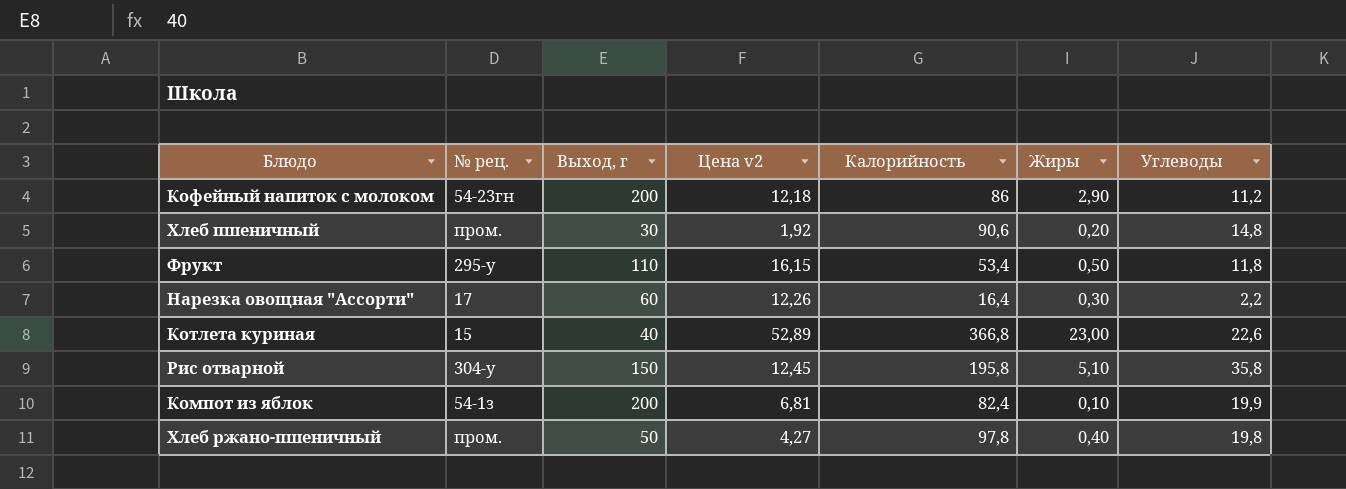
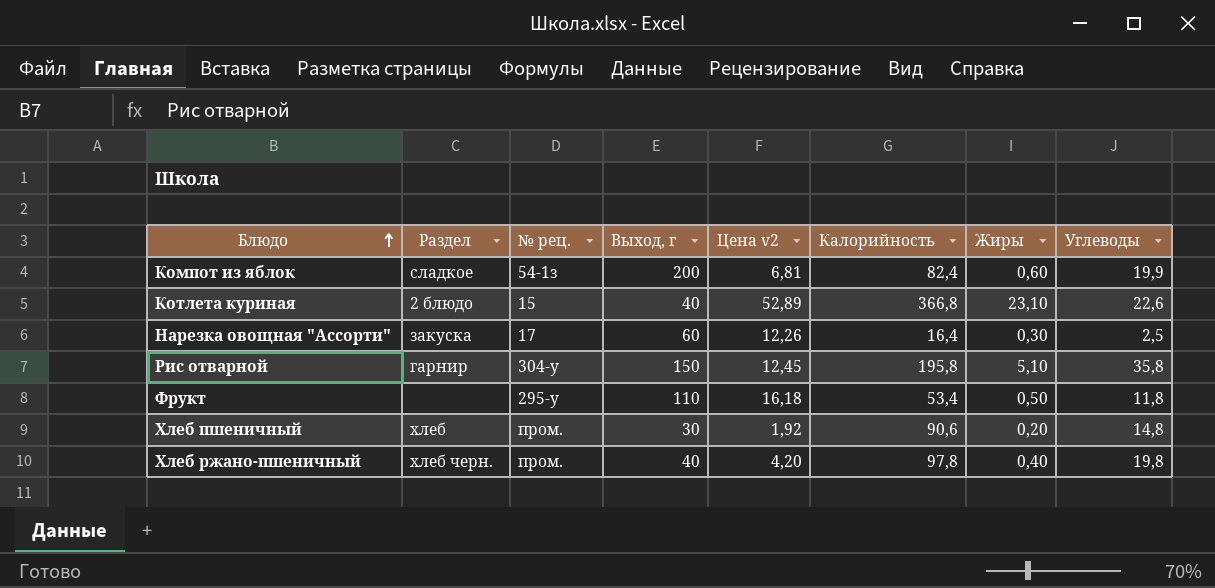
row order: none -> Блюдо ascending
column Раздел | position: none -> 2
row Кофейный напиток с молоком: 54-23гн | 200 | 12,18 | 86 | 2,90 | 11,2 -> none
Компот из яблок | Жиры: 0,10 -> 0,60
Котлета куриная | Жиры: 23,00 -> 23,10
Нарезка овощная "Ассорти" | Углеводы: 2,2 -> 2,5
Фрукт | Цена v2: 16,15 -> 16,18
Хлеб ржано-пшеничный | Выход, г: 50 -> 40
Хлеб ржано-пшеничный | Цена v2: 4,27 -> 4,20

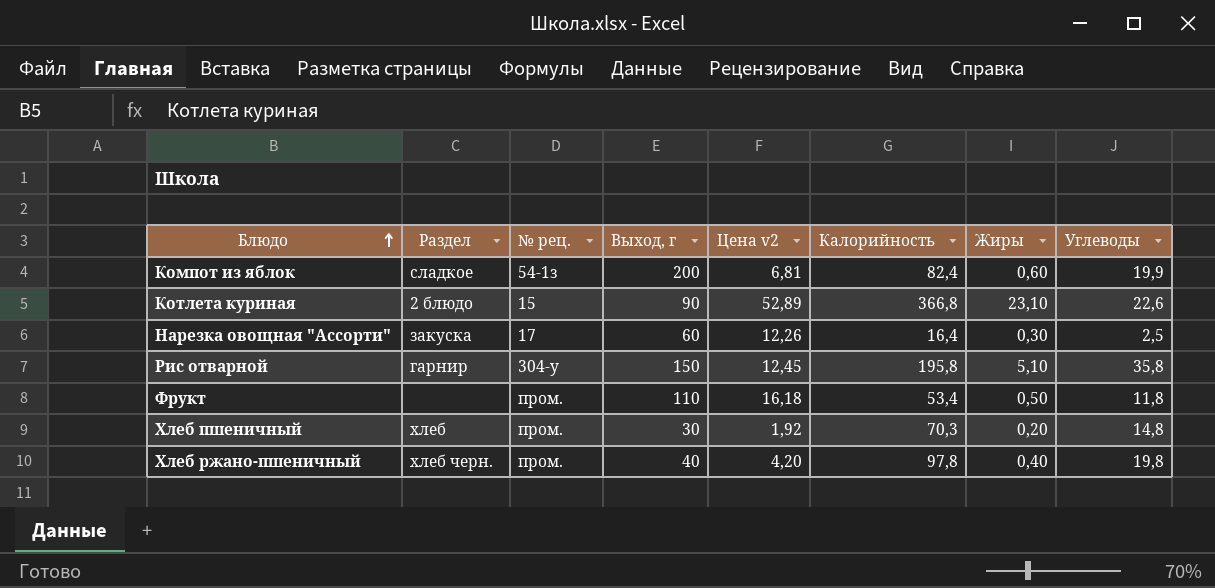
Котлета куриная | Выход, г: 40 -> 90
Фрукт | № рец.: 295-у -> пром.
Хлеб пшеничный | Калорийность: 90,6 -> 70,3

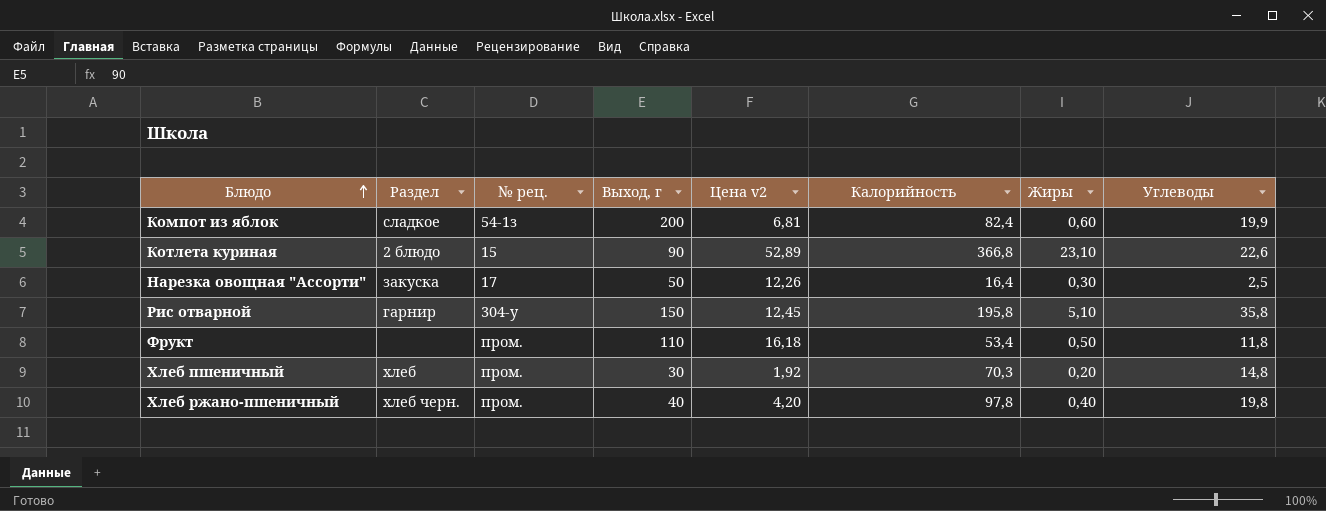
Нарезка овощная "Ассорти" | Выход, г: 60 -> 50

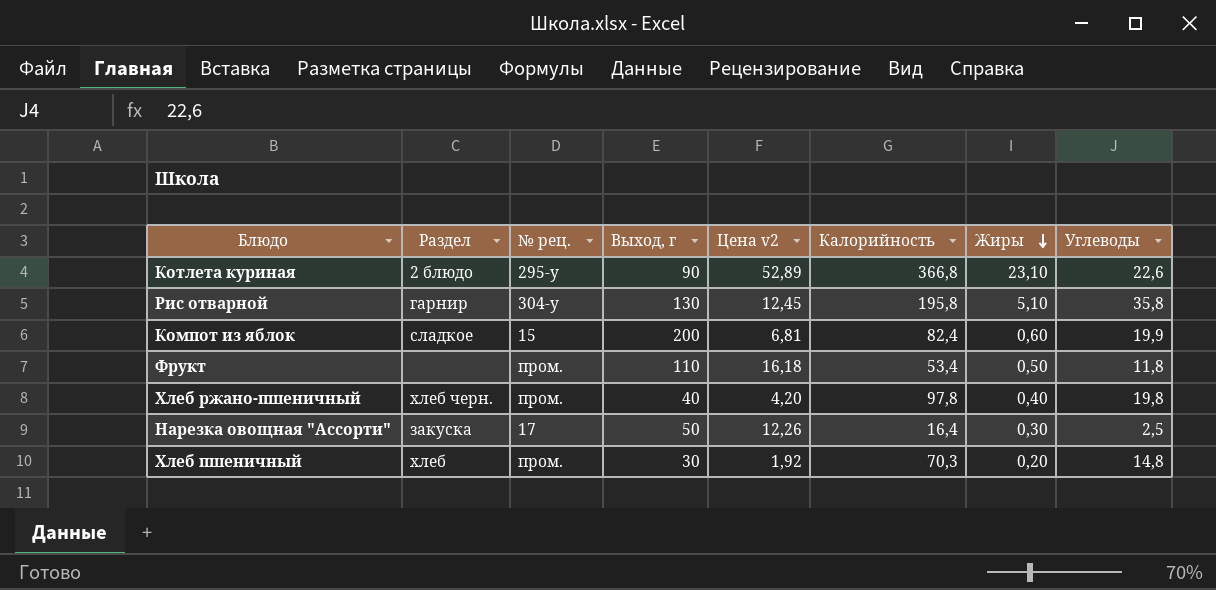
row order: Блюдо ascending -> Жиры descending
Котлета куриная | № рец.: 15 -> 295-у
Рис отварной | Выход, г: 150 -> 130
Компот из яблок | № рец.: 54-1з -> 15

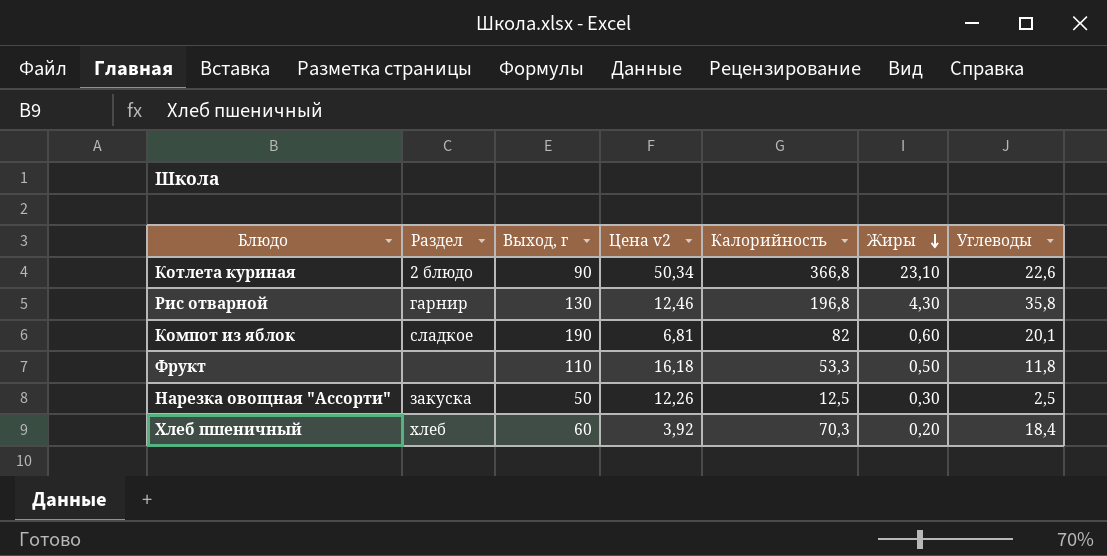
column № рец. | position: 3 -> none
row Хлеб ржано-пшеничный: хлеб черн. | пром. | 40 | 4,20 | 97,8 | 0,40 | 19,8 -> none
Котлета куриная | Цена v2: 52,89 -> 50,34
Рис отварной | Цена v2: 12,45 -> 12,46
Рис отварной | Калорийность: 195,8 -> 196,8
Рис отварной | Жиры: 5,10 -> 4,30
Компот из яблок | Выход, г: 200 -> 190
Компот из яблок | Калорийность: 82,4 -> 82
Компот из яблок | Углеводы: 19,9 -> 20,1
Фрукт | Калорийность: 53,4 -> 53,3
Нарезка овощная "Ассорти" | Калорийность: 16,4 -> 12,5
Хлеб пшеничный | Выход, г: 30 -> 60
Хлеб пшеничный | Цена v2: 1,92 -> 3,92
Хлеб пшеничный | Углеводы: 14,8 -> 18,4

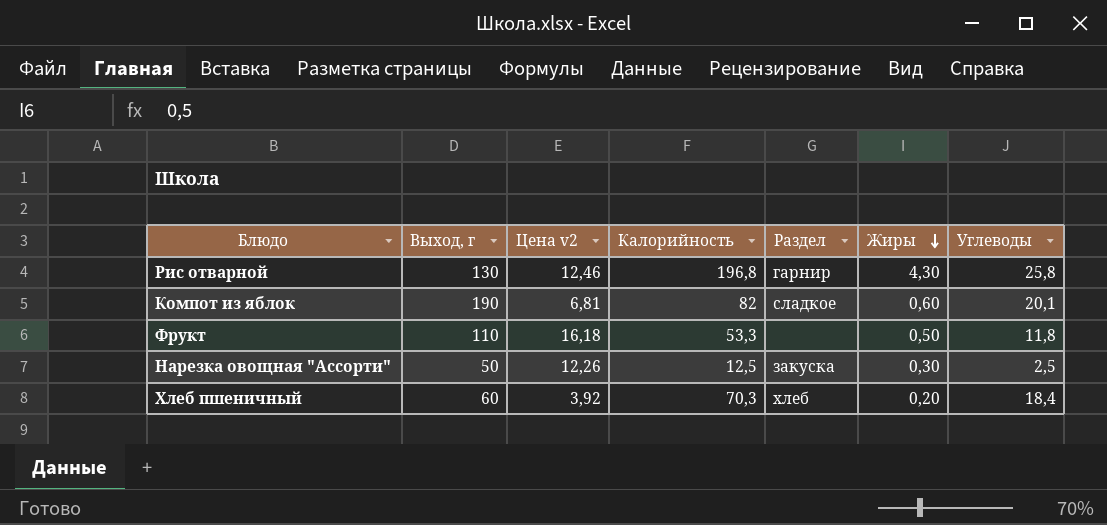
column Раздел | position: 2 -> 5
row Котлета куриная: 2 блюдо | 90 | 50,34 | 366,8 | 23,10 | 22,6 -> none
Рис отварной | Углеводы: 35,8 -> 25,8

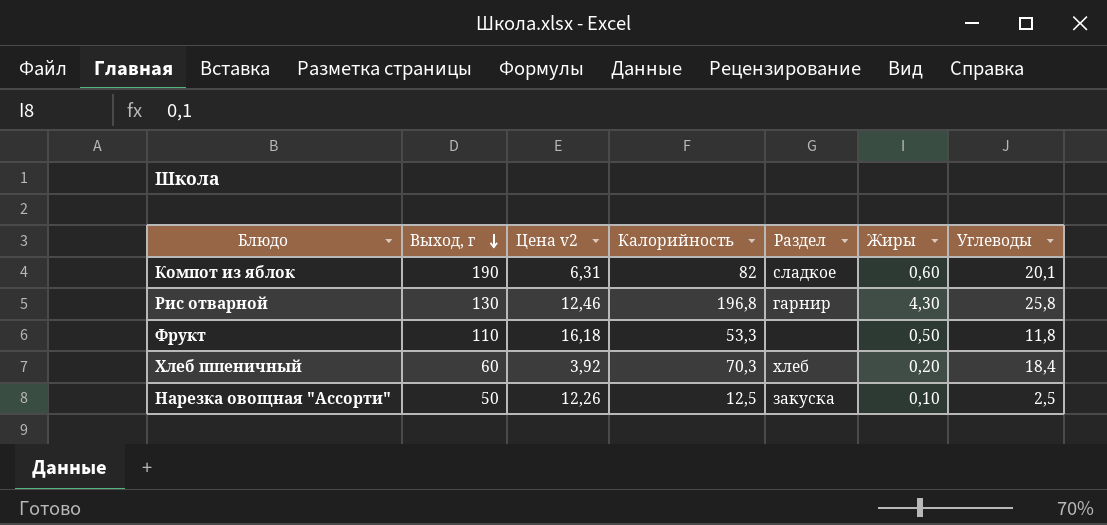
row order: Жиры descending -> Выход, г descending
Компот из яблок | Цена v2: 6,81 -> 6,31
Нарезка овощная "Ассорти" | Жиры: 0,30 -> 0,10

